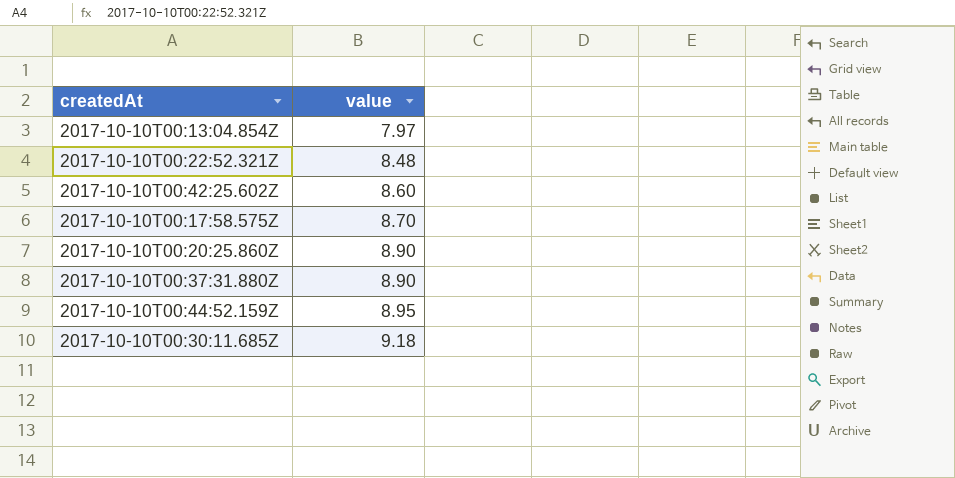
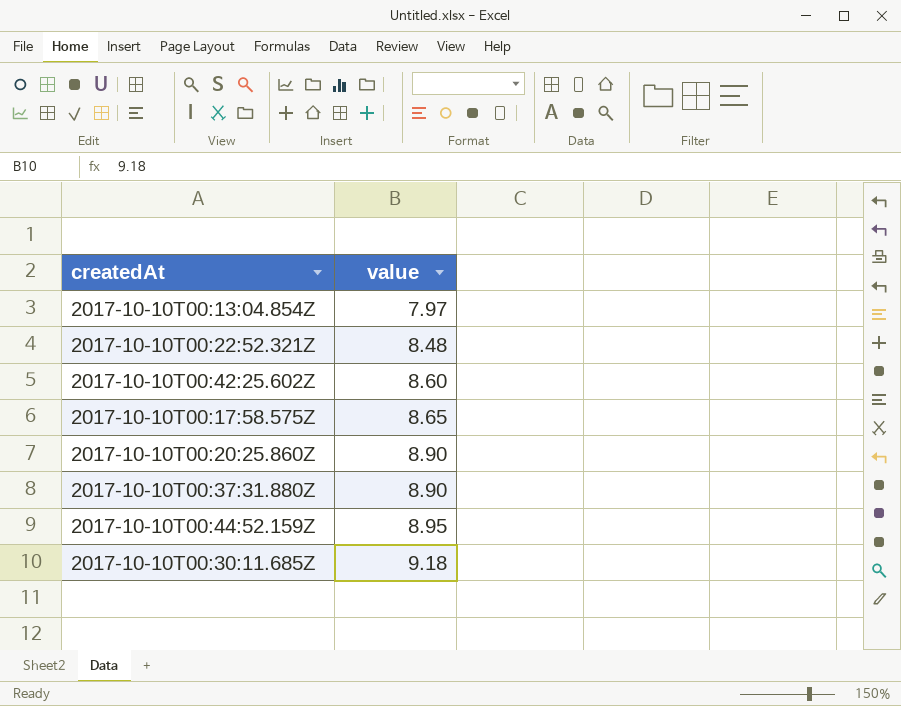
2017-10-10T00:17:58.575Z | value: 8.70 -> 8.65

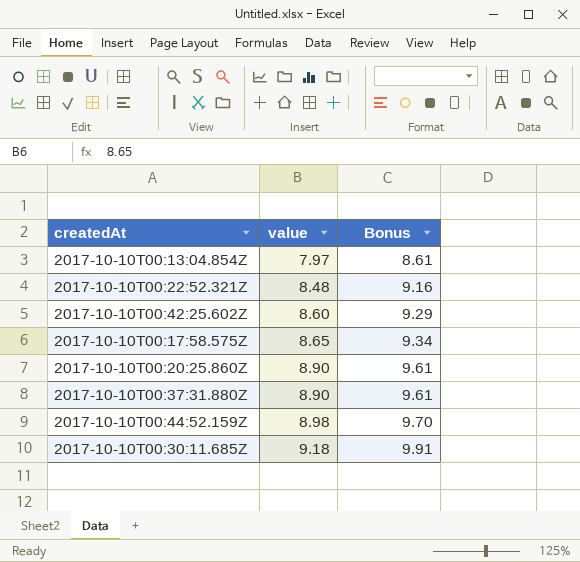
column Bonus | formula: none -> [value] * 1.08
2017-10-10T00:44:52.159Z | value: 8.95 -> 8.98

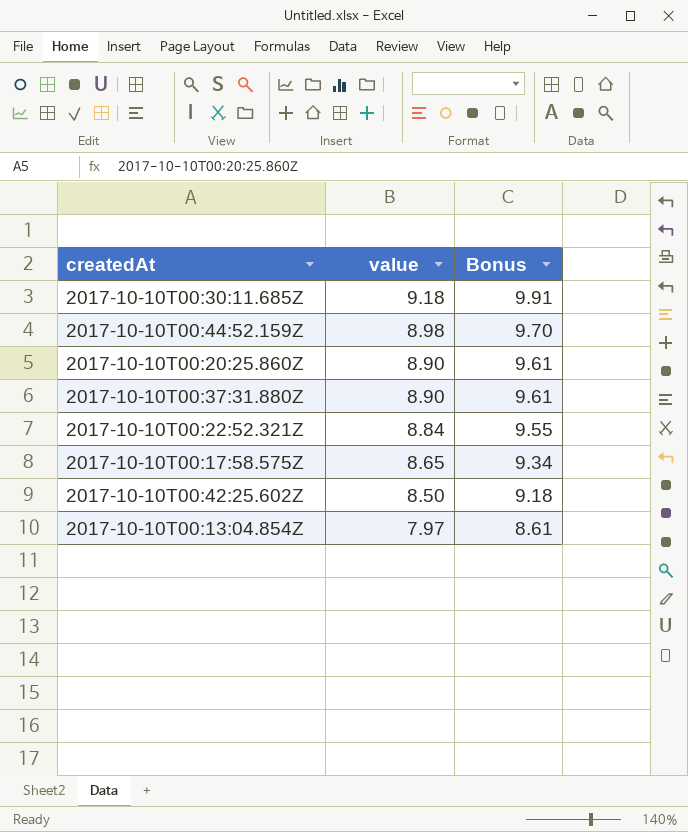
row order: value ascending -> value descending
2017-10-10T00:22:52.321Z | value: 8.48 -> 8.84
2017-10-10T00:22:52.321Z | Bonus: 9.16 -> 9.55
2017-10-10T00:42:25.602Z | value: 8.60 -> 8.50
2017-10-10T00:42:25.602Z | Bonus: 9.29 -> 9.18

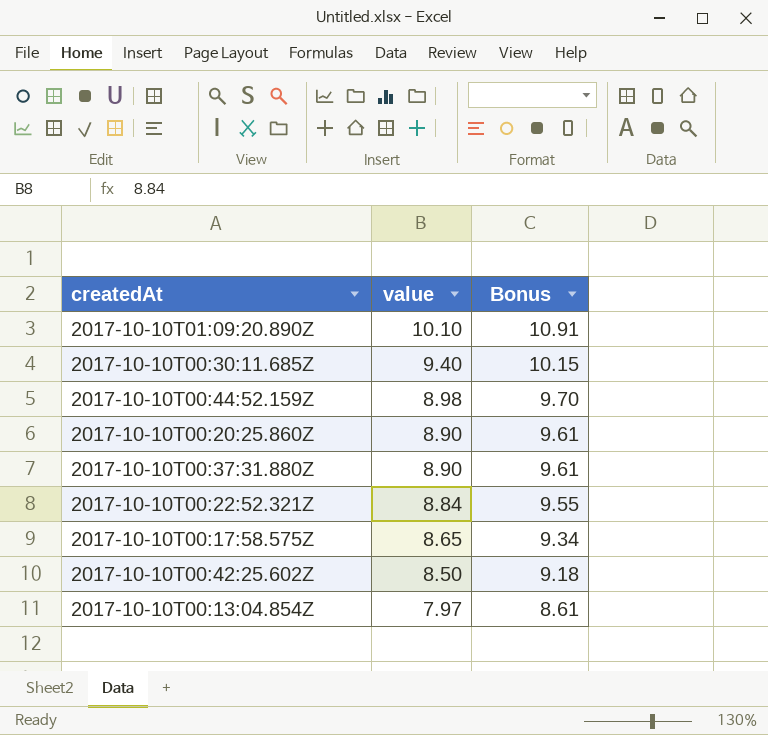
row 2017-10-10T01:09:20.890Z: none -> 10.10 | 10.91
2017-10-10T00:30:11.685Z | value: 9.18 -> 9.40
2017-10-10T00:30:11.685Z | Bonus: 9.91 -> 10.15

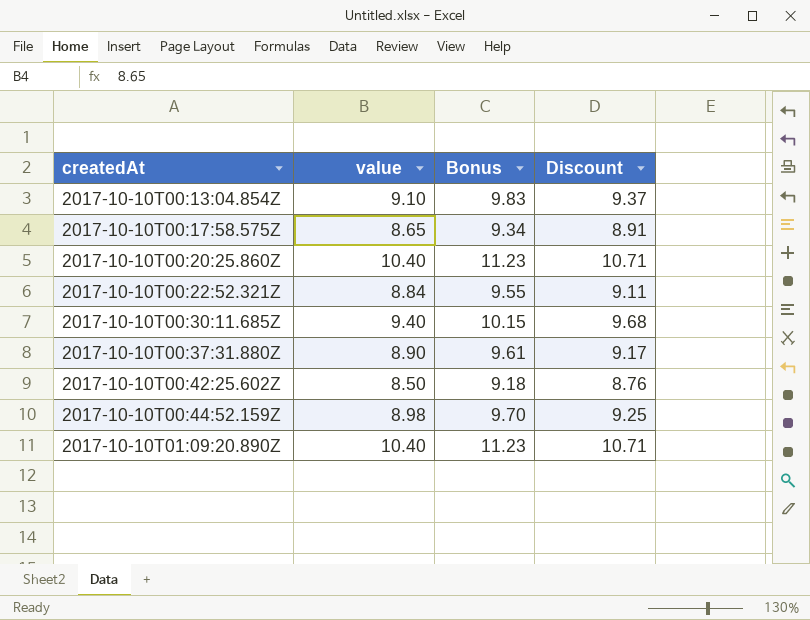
row order: value descending -> createdAt ascending
column Discount | formula: none -> [value] * 1.03
2017-10-10T00:13:04.854Z | value: 7.97 -> 9.10
2017-10-10T00:13:04.854Z | Bonus: 8.61 -> 9.83
2017-10-10T00:20:25.860Z | value: 8.90 -> 10.40
2017-10-10T00:20:25.860Z | Bonus: 9.61 -> 11.23
2017-10-10T01:09:20.890Z | value: 10.10 -> 10.40
2017-10-10T01:09:20.890Z | Bonus: 10.91 -> 11.23

